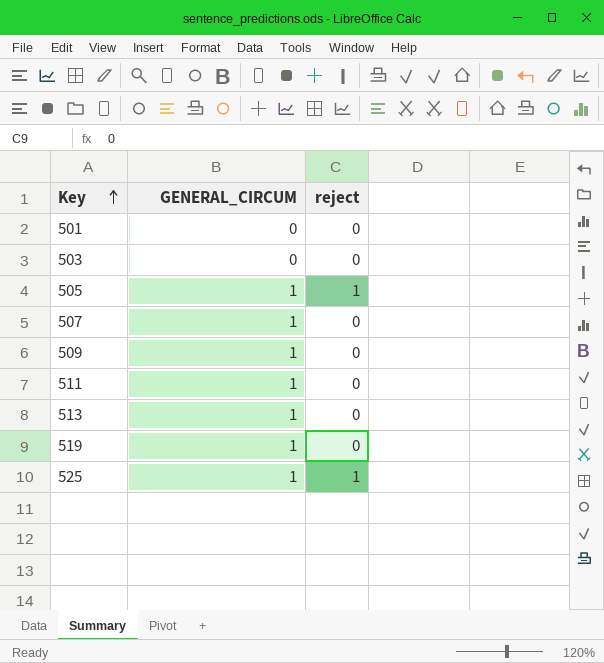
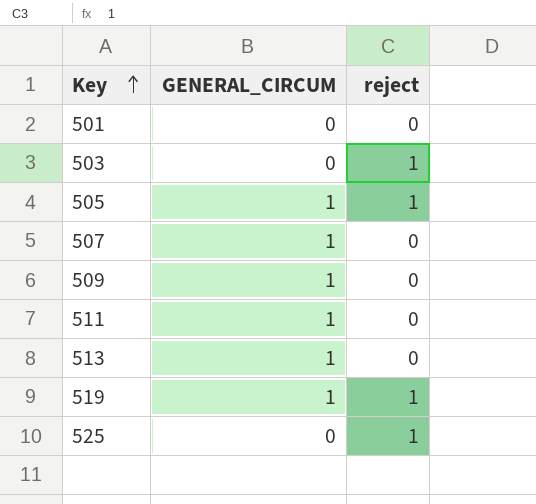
503 | reject: 0 -> 1
519 | reject: 0 -> 1
525 | GENERAL_CIRCUM: 1 -> 0

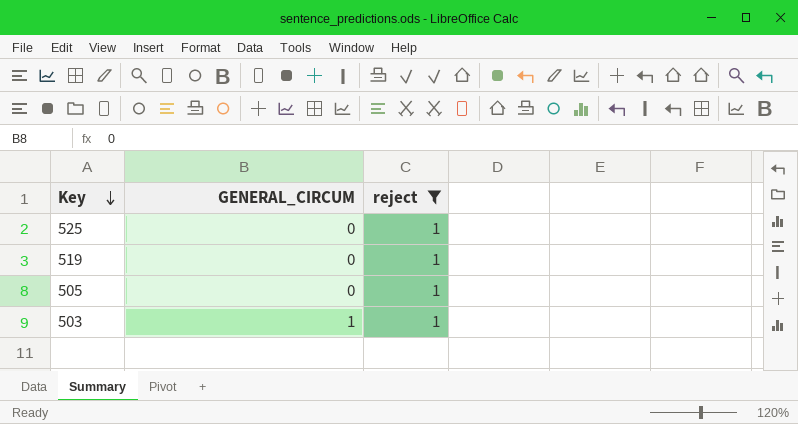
filter: none -> reject = 1
row order: Key ascending -> Key descending
519 | GENERAL_CIRCUM: 1 -> 0
505 | GENERAL_CIRCUM: 1 -> 0
503 | GENERAL_CIRCUM: 0 -> 1

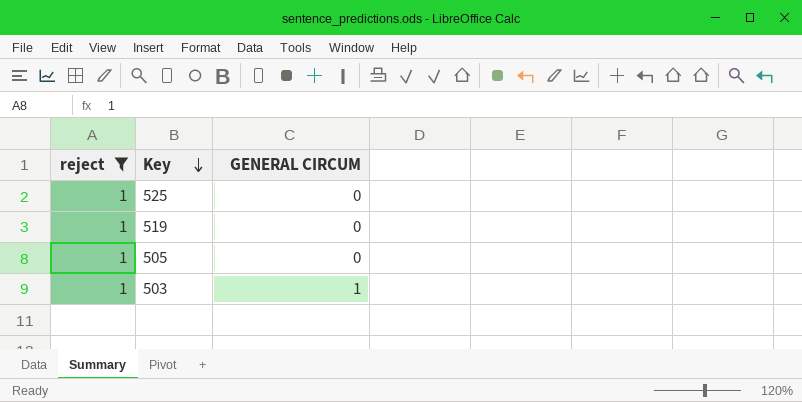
column reject | position: 3 -> 1
column name: GENERAL_CIRCUM -> GENERAL CIRCUM

